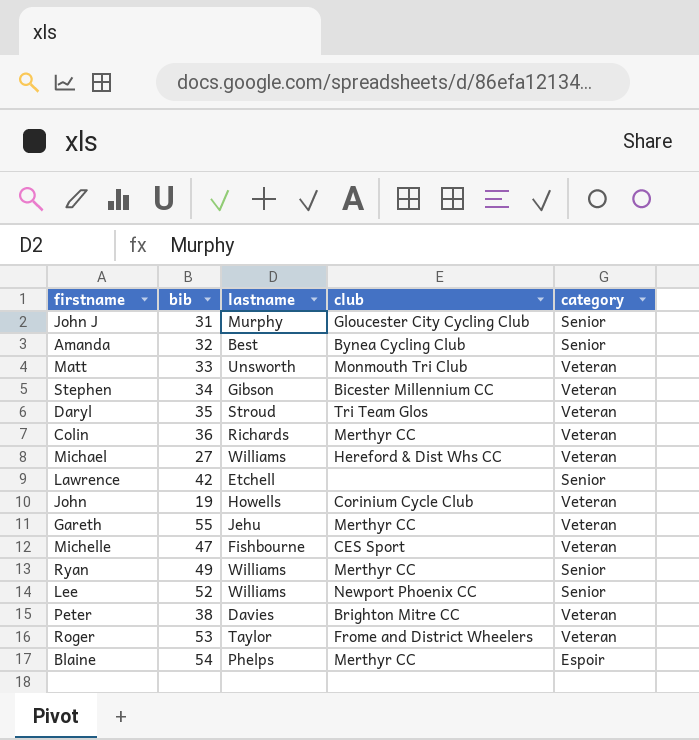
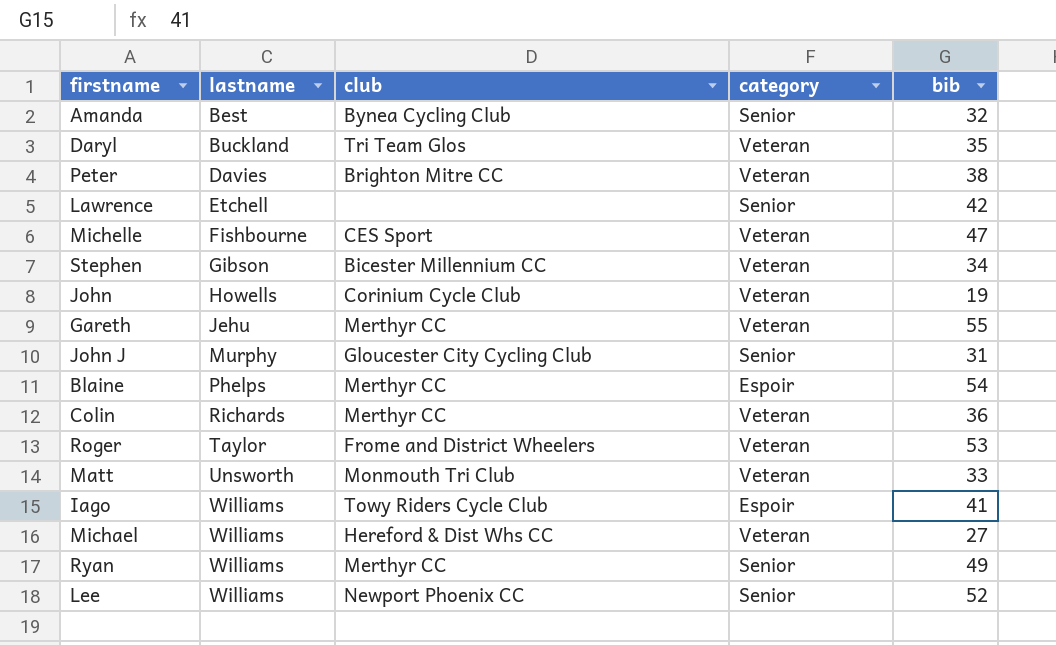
row order: none -> lastname ascending
column bib | position: 2 -> 5
Daryl | lastname: Stroud -> Buckland
row Iago: none -> Williams | Towy Riders Cycle Club | Espoir | 41

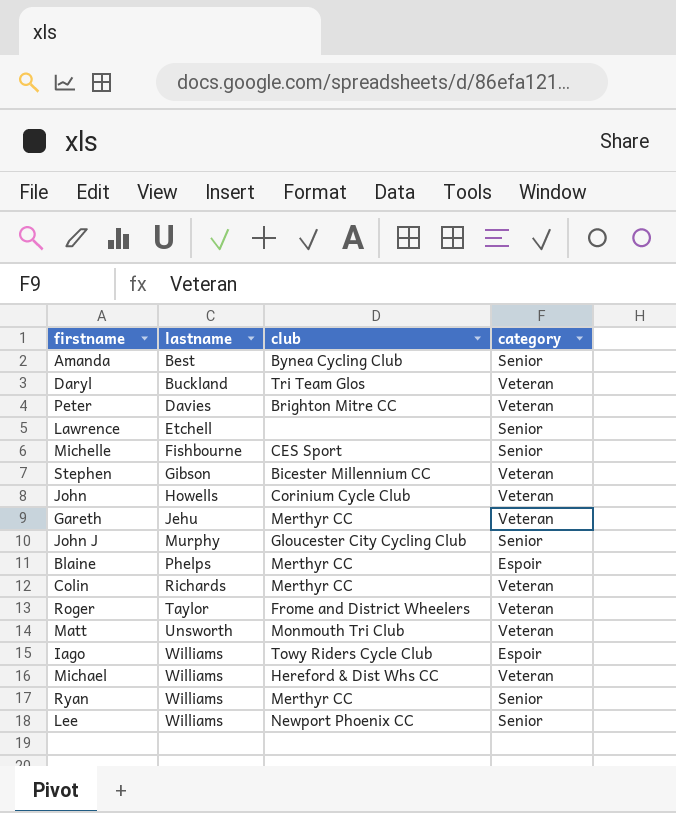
column bib | position: 5 -> none
Michelle | category: Veteran -> Senior

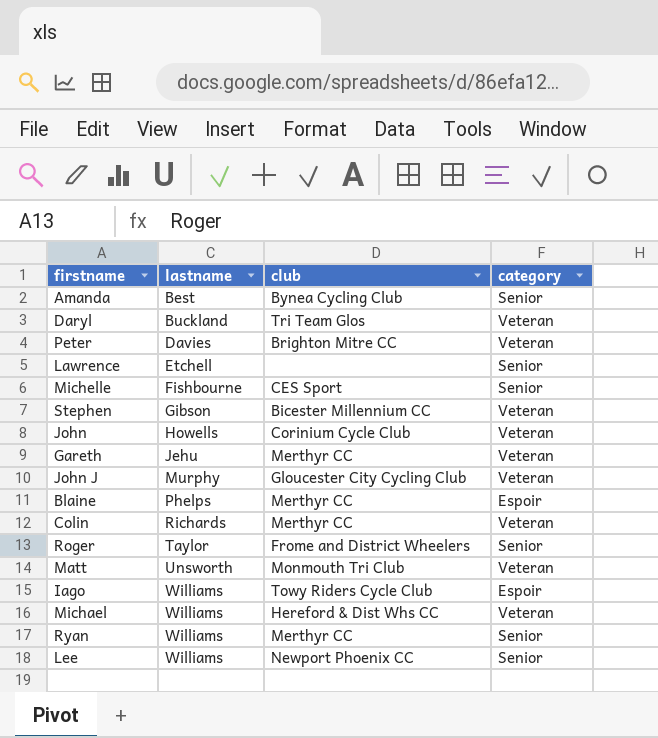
John J | category: Senior -> Veteran
Roger | category: Veteran -> Senior

